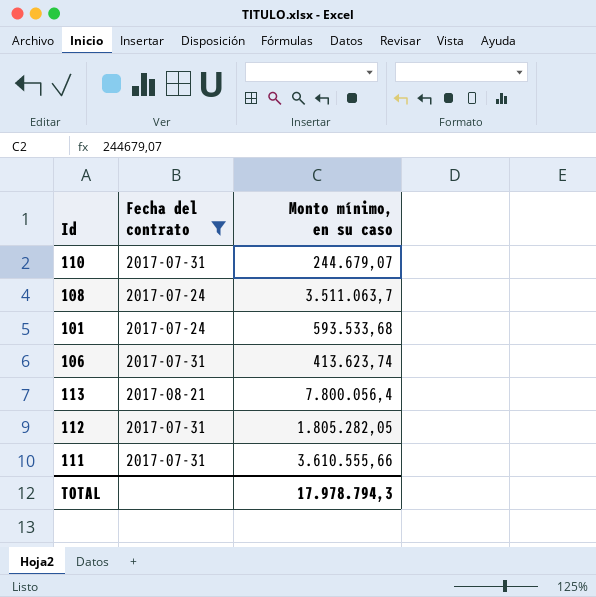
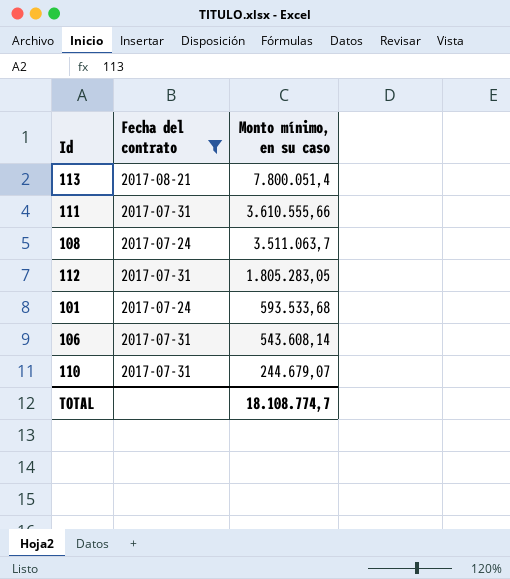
row order: none -> Monto mínimo, en su caso descending
113 | Monto mínimo, en su caso: 7.800.056,4 -> 7.800.051,4
112 | Monto mínimo, en su caso: 1.805.282,05 -> 1.805.283,05
106 | Monto mínimo, en su caso: 413.623,74 -> 543.608,14
TOTAL | Monto mínimo, en su caso: 17.978.794,3 -> 18.108.774,7

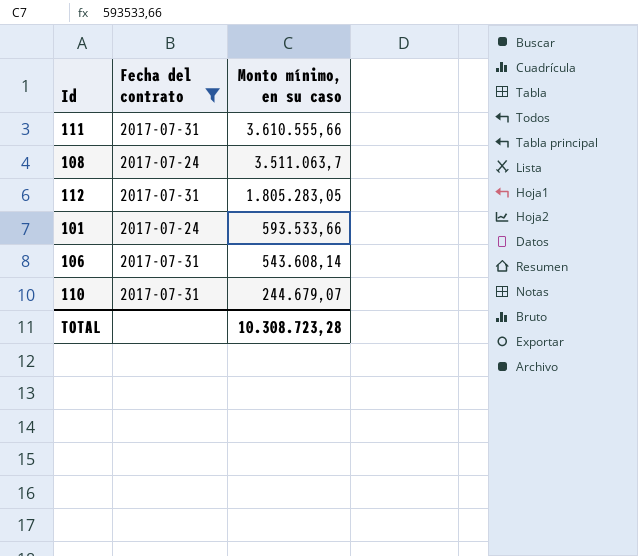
row 113: 2017-08-21 | 7.800.051,4 -> none
101 | Monto mínimo, en su caso: 593.533,68 -> 593.533,66
TOTAL | Monto mínimo, en su caso: 18.108.774,7 -> 10.308.723,28

